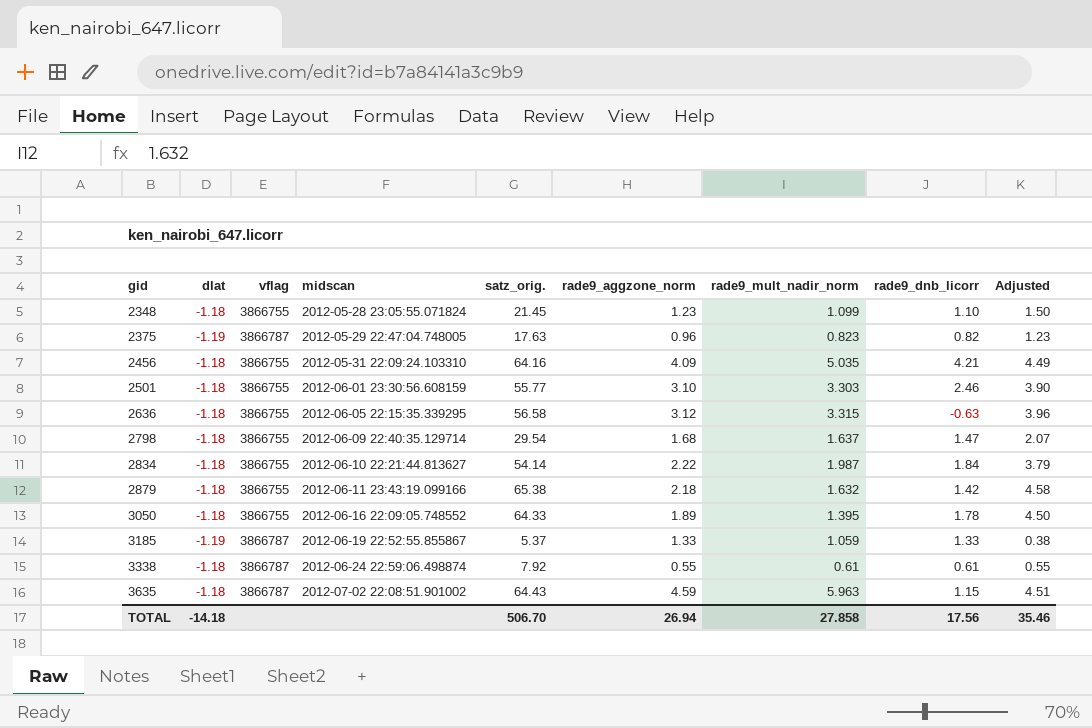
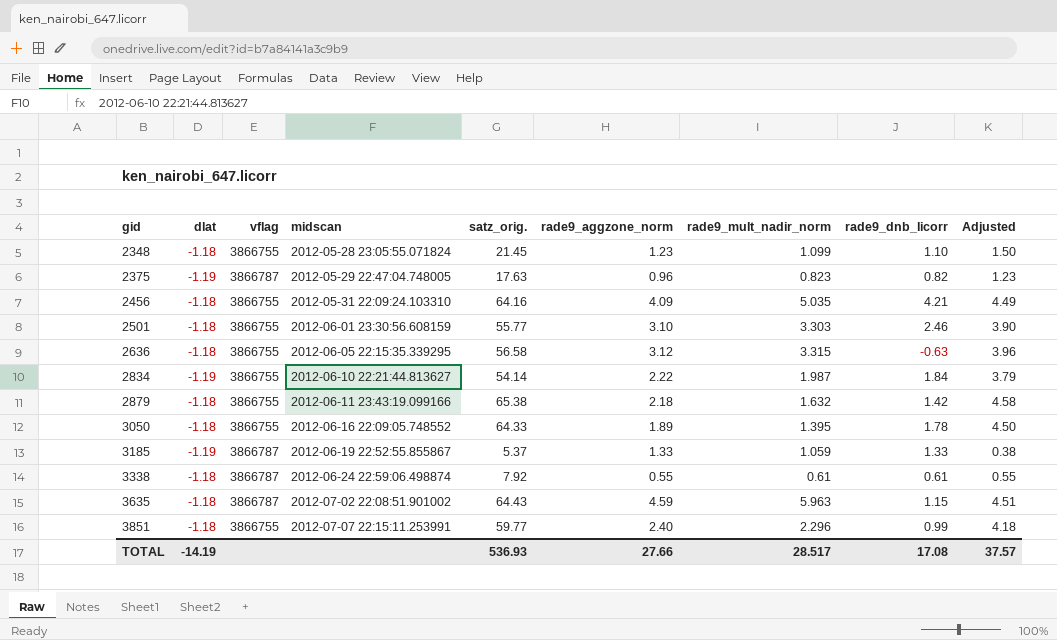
row 2798: -1.18 | 3866755 | 2012-06-09 22:40:35.129714 | 29.54 | 1.68 | 1.637 | 1.47 | 2.07 -> none
2834 | dlat: -1.18 -> -1.19
row 3851: none -> -1.18 | 3866755 | 2012-07-07 22:15:11.253991 | 59.77 | 2.40 | 2.296 | 0.99 | 4.18
TOTAL | dlat: -14.18 -> -14.19
TOTAL | satz_orig.: 506.70 -> 536.93
TOTAL | rade9_aggzone_norm: 26.94 -> 27.66
TOTAL | rade9_mult_nadir_norm: 27.858 -> 28.517
TOTAL | rade9_dnb_licorr: 17.56 -> 17.08
TOTAL | Adjusted: 35.46 -> 37.57

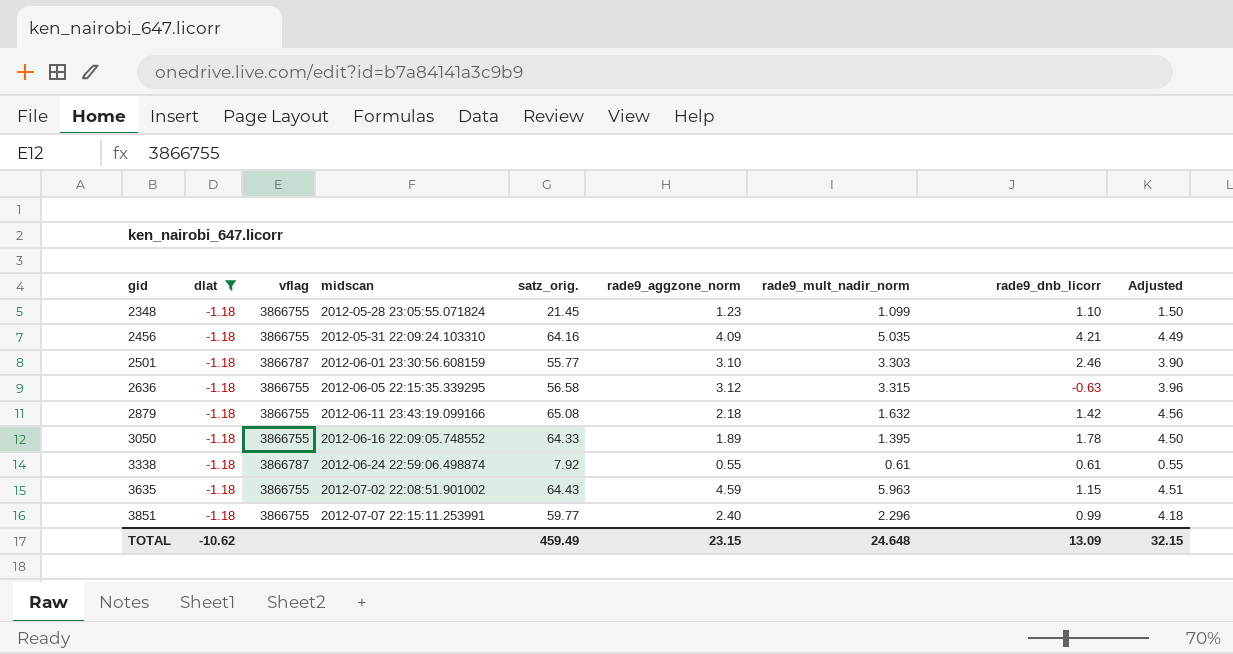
filter: none -> dlat = -1.18
2501 | vflag: 3866755 -> 3866787
2879 | satz_orig.: 65.38 -> 65.08
2879 | Adjusted: 4.58 -> 4.56
3635 | vflag: 3866787 -> 3866755
TOTAL | dlat: -14.19 -> -10.62
TOTAL | satz_orig.: 536.93 -> 459.49
TOTAL | rade9_aggzone_norm: 27.66 -> 23.15
TOTAL | rade9_mult_nadir_norm: 28.517 -> 24.648
TOTAL | rade9_dnb_licorr: 17.08 -> 13.09
TOTAL | Adjusted: 37.57 -> 32.15

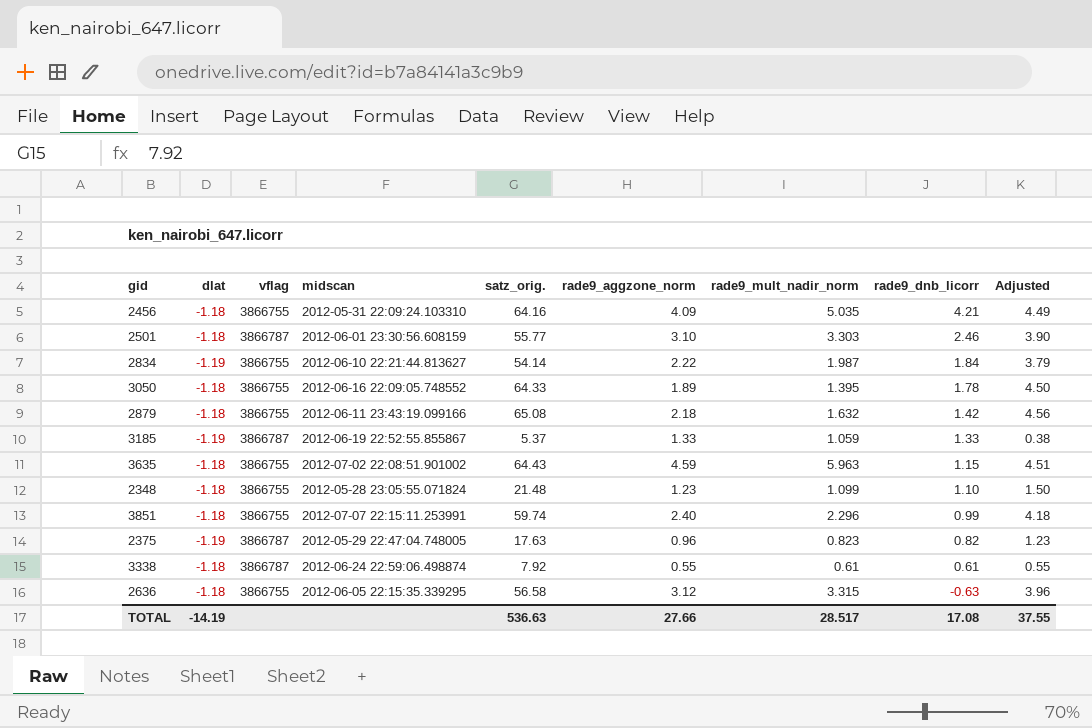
filter: dlat = -1.18 -> none
row order: gid ascending -> rade9_dnb_licorr descending
2348 | satz_orig.: 21.45 -> 21.48
3851 | satz_orig.: 59.77 -> 59.74
TOTAL | dlat: -10.62 -> -14.19
TOTAL | satz_orig.: 459.49 -> 536.63
TOTAL | rade9_aggzone_norm: 23.15 -> 27.66
TOTAL | rade9_mult_nadir_norm: 24.648 -> 28.517
TOTAL | rade9_dnb_licorr: 13.09 -> 17.08
TOTAL | Adjusted: 32.15 -> 37.55

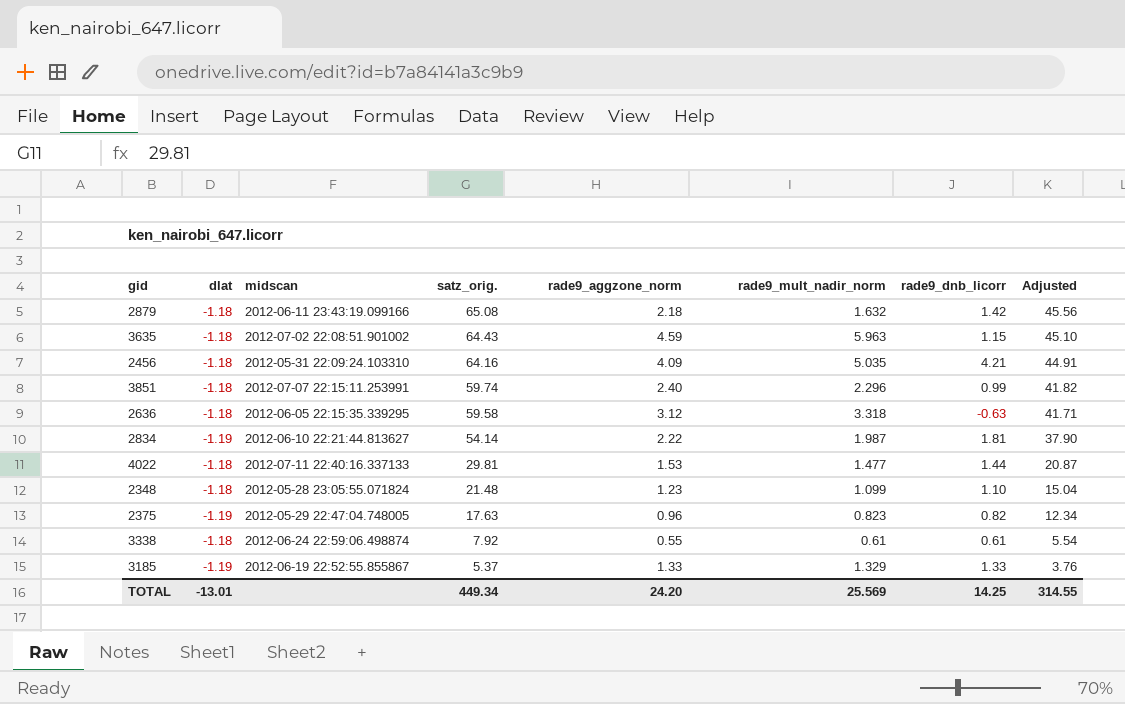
row order: rade9_dnb_licorr descending -> satz_orig. descending
column vflag | position: 3 -> none
column Adjusted | formula: [satz_orig.] * 0.07 -> [satz_orig.] * 0.7
row 2501: -1.18 | 3866787 | 2012-06-01 23:30:56.608159 | 55.77 | 3.10 | 3.303 | 2.46 | 3.90 -> none
row 3050: -1.18 | 3866755 | 2012-06-16 22:09:05.748552 | 64.33 | 1.89 | 1.395 | 1.78 | 4.50 -> none
2636 | satz_orig.: 56.58 -> 59.58
2636 | rade9_mult_nadir_norm: 3.315 -> 3.318
2834 | rade9_dnb_licorr: 1.84 -> 1.81
row 4022: none -> -1.18 | 2012-07-11 22:40:16.337133 | 29.81 | 1.53 | 1.477 | 1.44 | 20.87
3185 | rade9_mult_nadir_norm: 1.059 -> 1.329
TOTAL | dlat: -14.19 -> -13.01
TOTAL | satz_orig.: 536.63 -> 449.34
TOTAL | rade9_aggzone_norm: 27.66 -> 24.20
TOTAL | rade9_mult_nadir_norm: 28.517 -> 25.569
TOTAL | rade9_dnb_licorr: 17.08 -> 14.25
TOTAL | Adjusted: 37.55 -> 314.55

